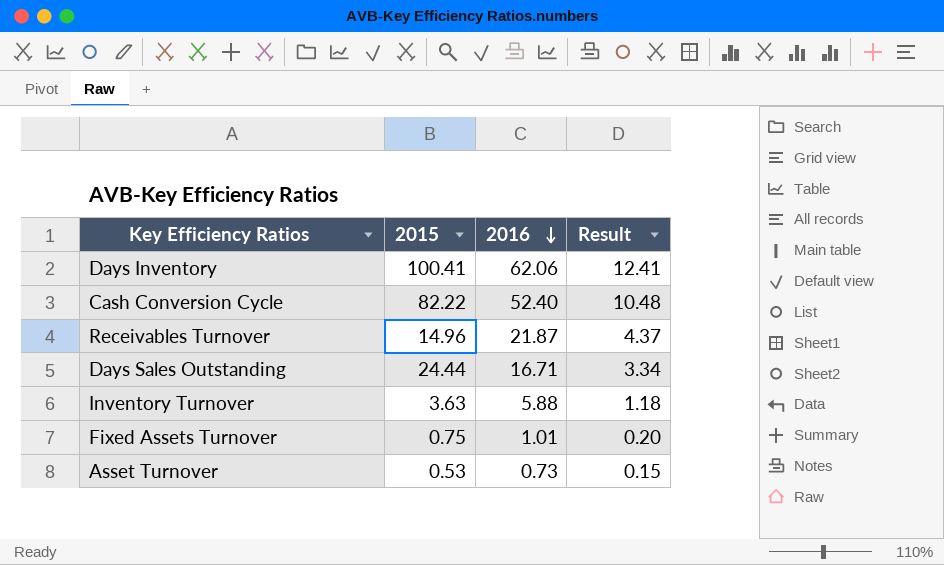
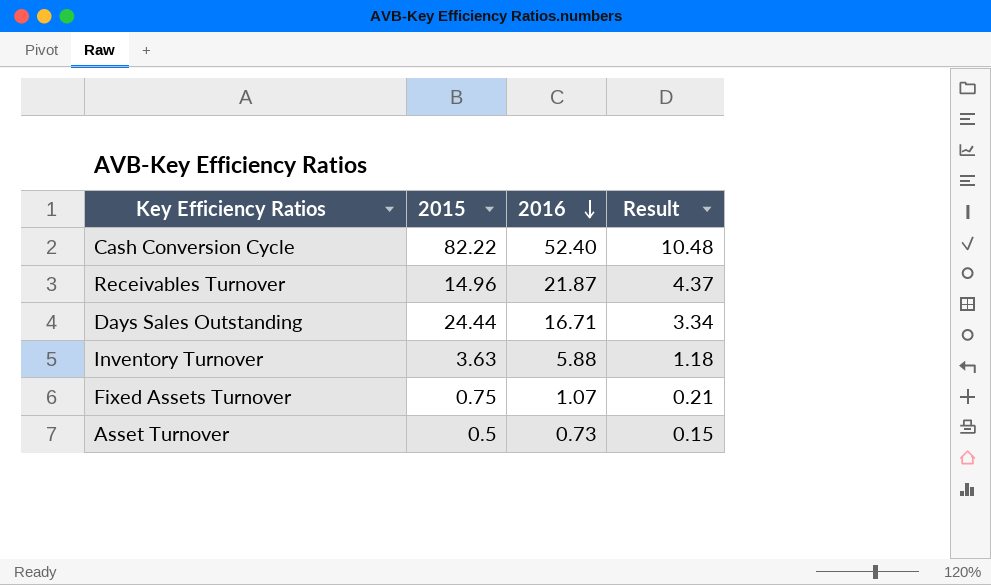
row Days Inventory: 100.41 | 62.06 | 12.41 -> none
Fixed Assets Turnover | 2016: 1.01 -> 1.07
Fixed Assets Turnover | Result: 0.20 -> 0.21
Asset Turnover | 2015: 0.53 -> 0.5

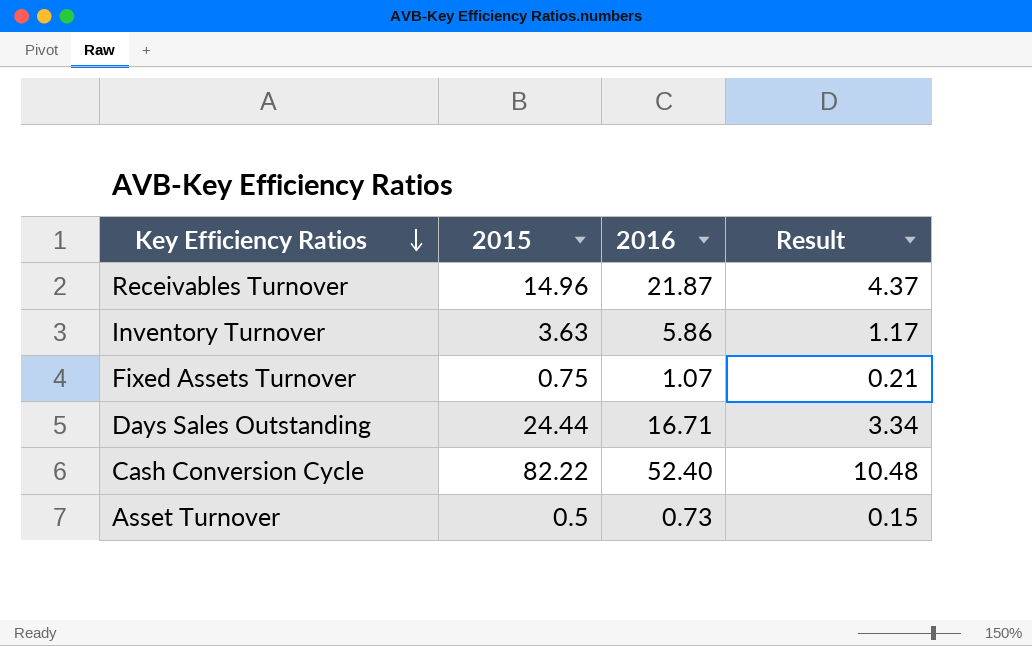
row order: 2016 descending -> Key Efficiency Ratios descending
Inventory Turnover | 2016: 5.88 -> 5.86
Inventory Turnover | Result: 1.18 -> 1.17

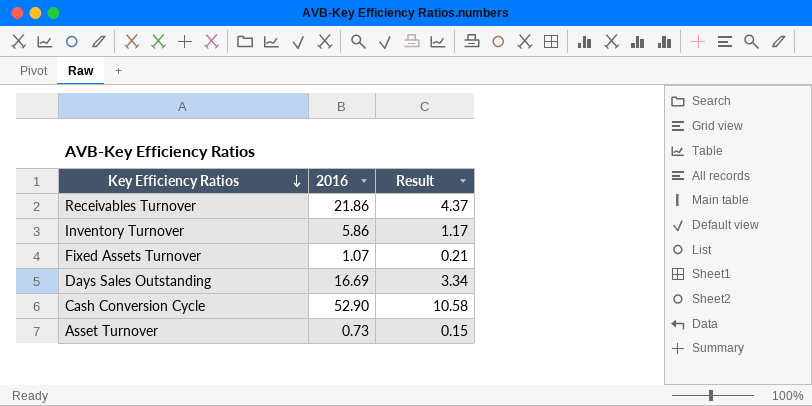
column 2015 | position: 2 -> none
Receivables Turnover | 2016: 21.87 -> 21.86
Days Sales Outstanding | 2016: 16.71 -> 16.69
Cash Conversion Cycle | 2016: 52.40 -> 52.90
Cash Conversion Cycle | Result: 10.48 -> 10.58

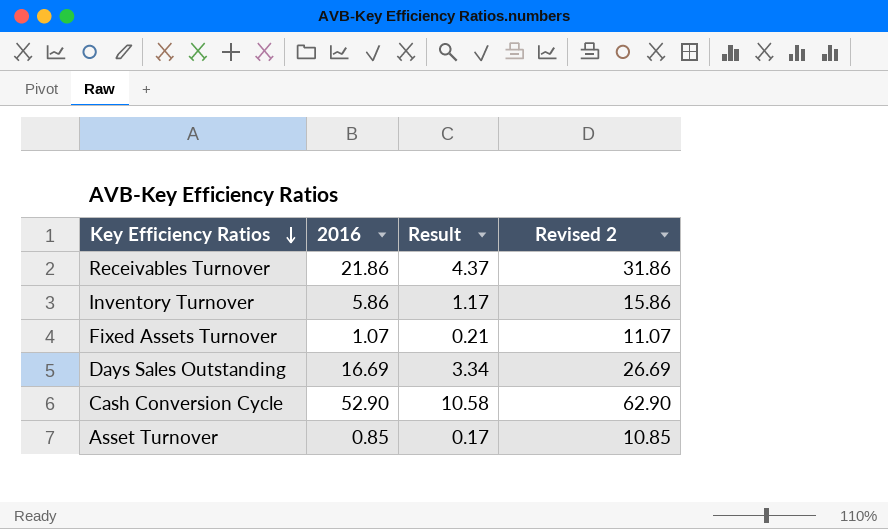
column Revised 2 | formula: none -> [2016] + 10
Asset Turnover | 2016: 0.73 -> 0.85
Asset Turnover | Result: 0.15 -> 0.17

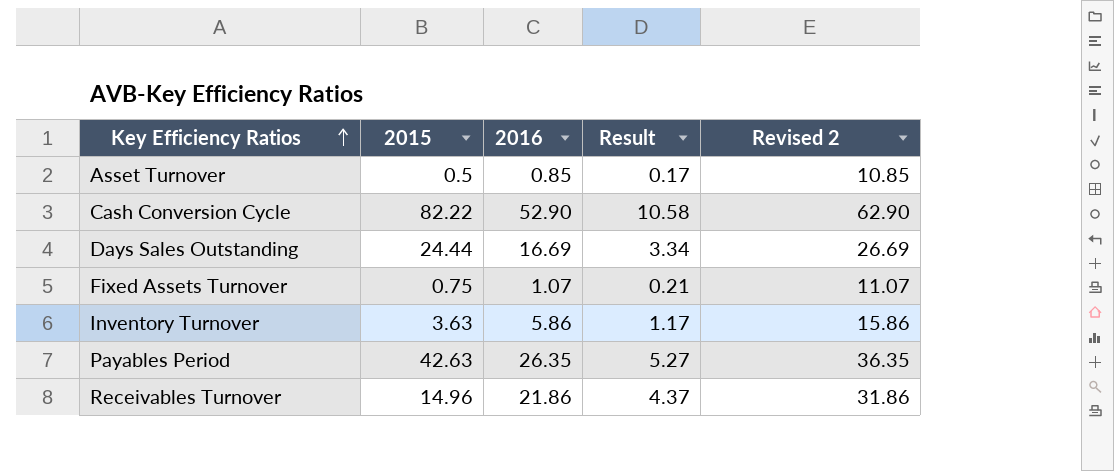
row order: Key Efficiency Ratios descending -> Key Efficiency Ratios ascending
column 2015 | position: none -> 2
row Payables Period: none -> 42.63 | 26.35 | 5.27 | 36.35

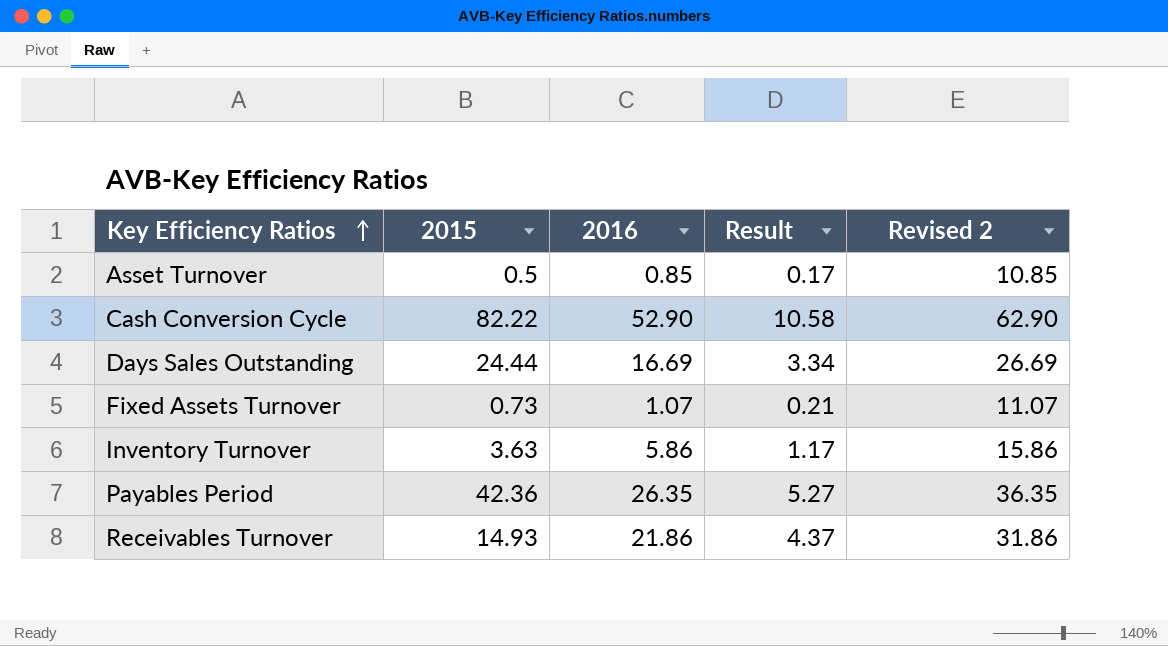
Fixed Assets Turnover | 2015: 0.75 -> 0.73
Payables Period | 2015: 42.63 -> 42.36
Receivables Turnover | 2015: 14.96 -> 14.93

